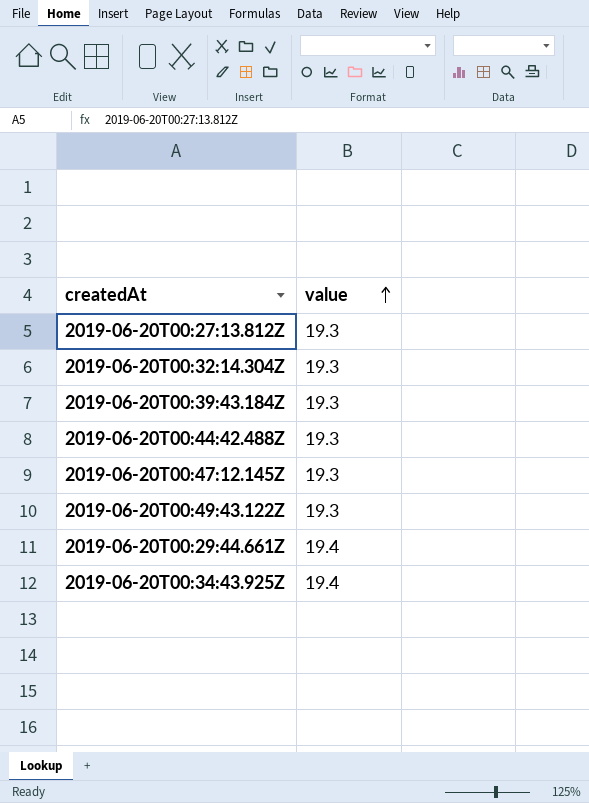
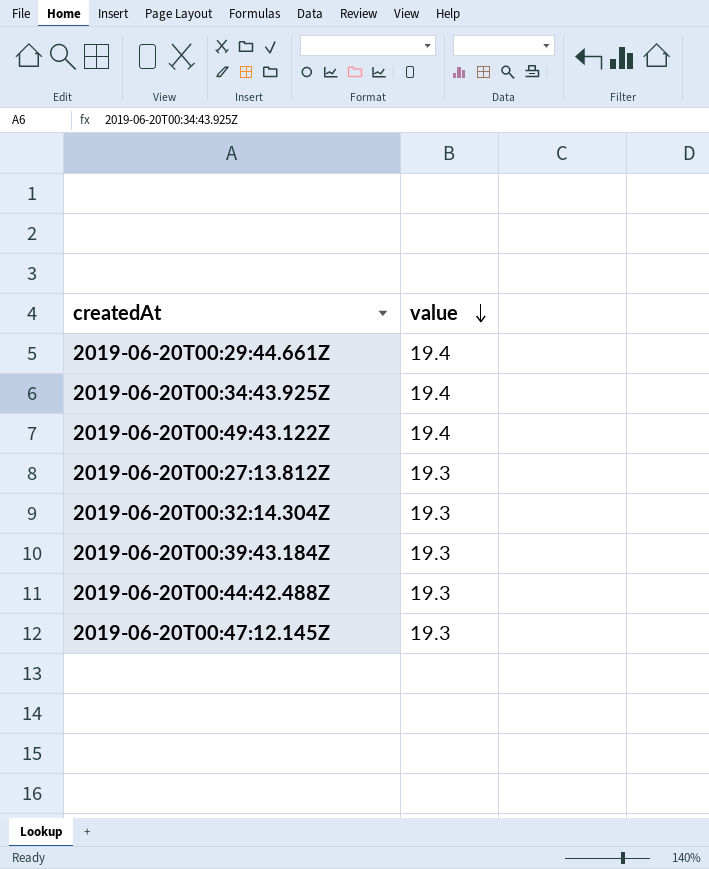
row order: value ascending -> value descending
2019-06-20T00:49:43.122Z | value: 19.3 -> 19.4

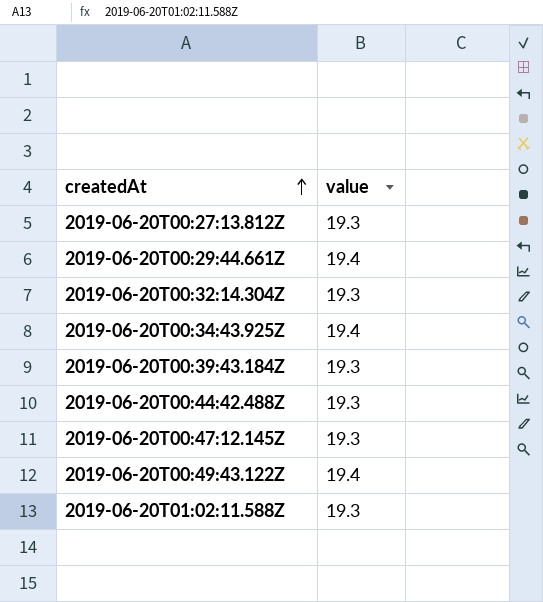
row order: value descending -> createdAt ascending
row 2019-06-20T01:02:11.588Z: none -> 19.3

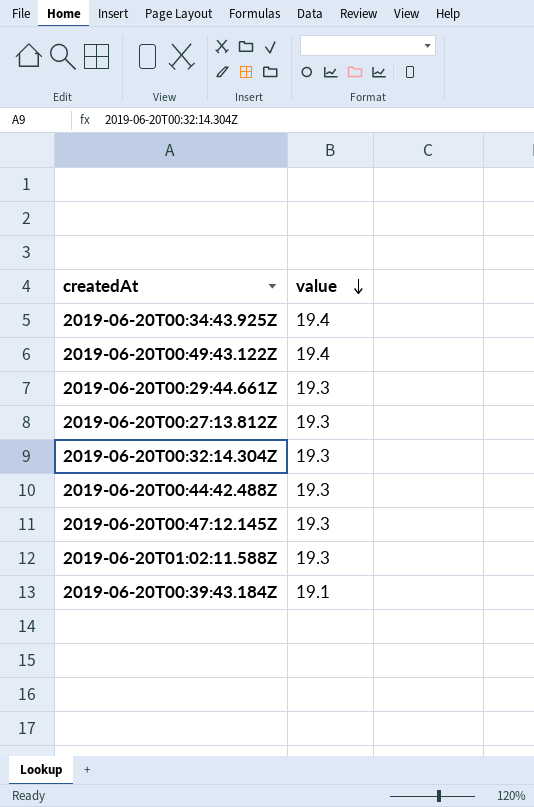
row order: createdAt ascending -> value descending
2019-06-20T00:29:44.661Z | value: 19.4 -> 19.3
2019-06-20T00:39:43.184Z | value: 19.3 -> 19.1

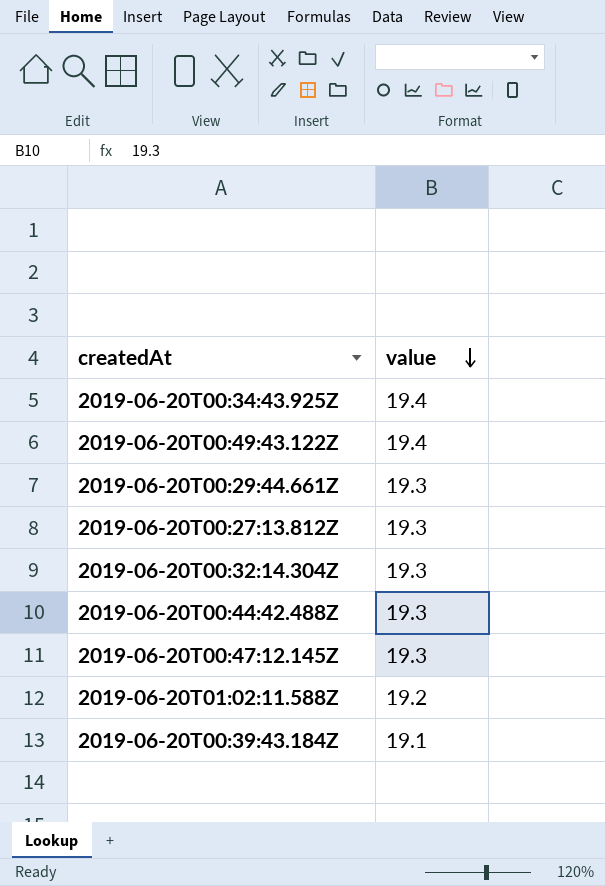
2019-06-20T01:02:11.588Z | value: 19.3 -> 19.2

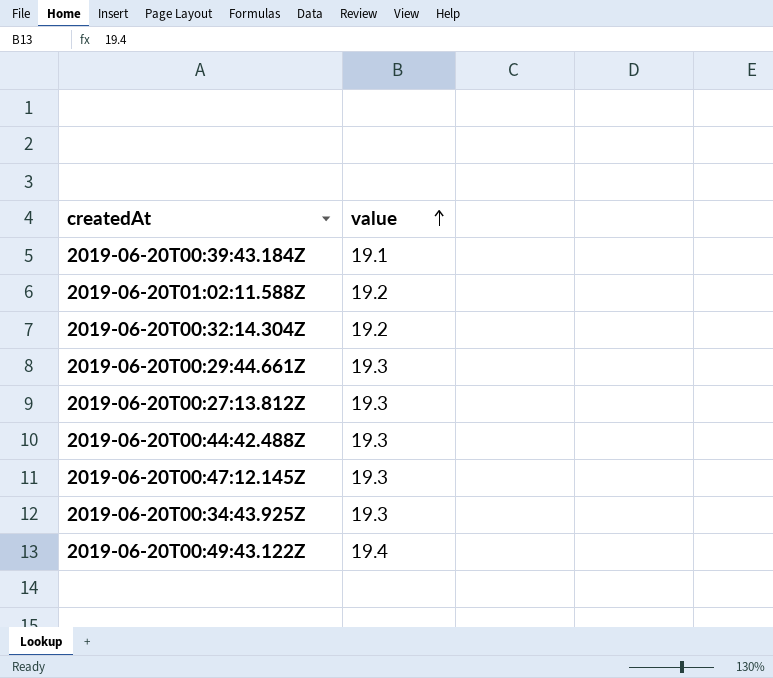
row order: value descending -> value ascending
2019-06-20T00:32:14.304Z | value: 19.3 -> 19.2
2019-06-20T00:34:43.925Z | value: 19.4 -> 19.3

